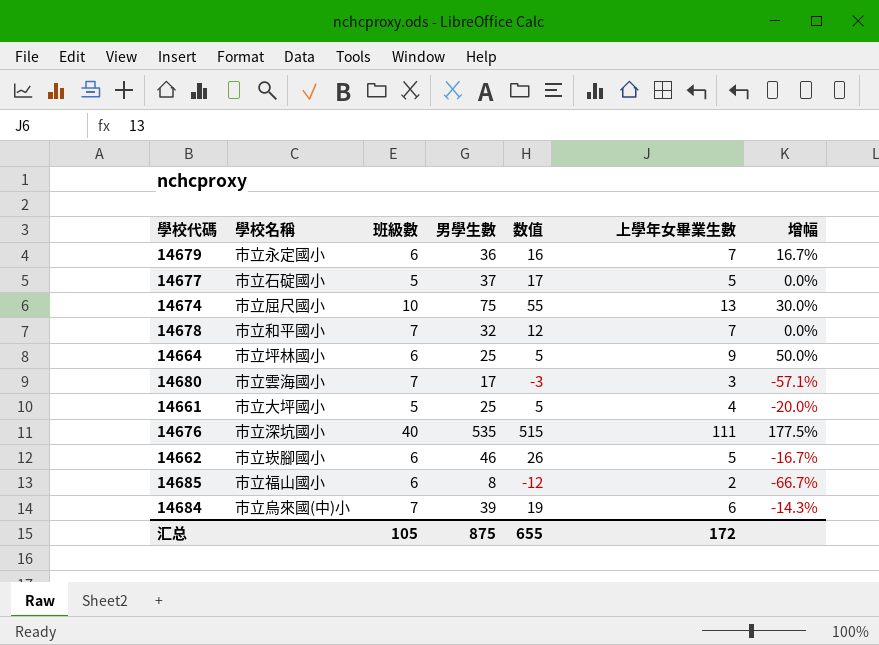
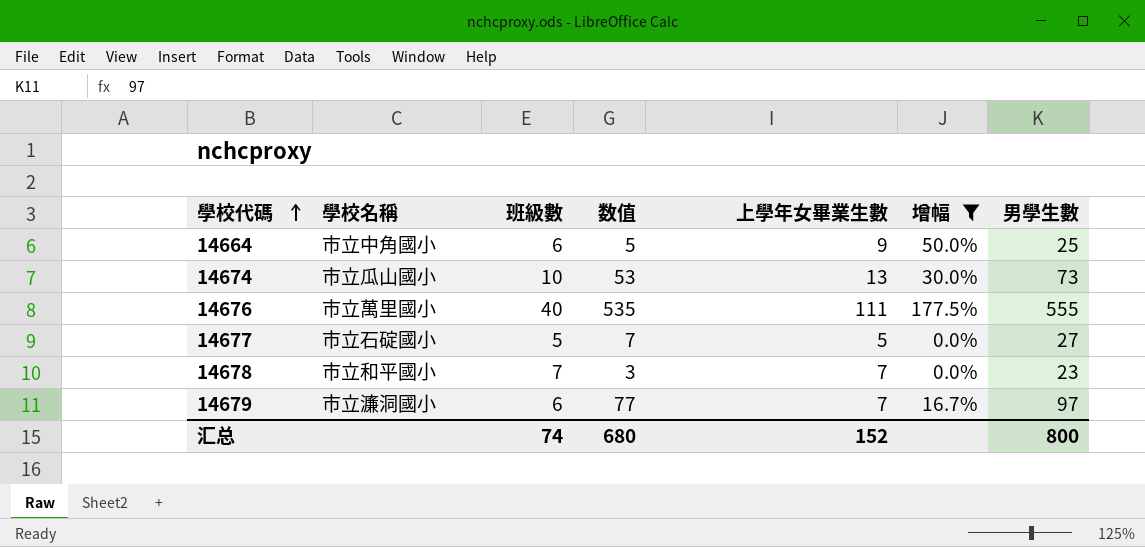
filter: none -> 增幅 >= 0.0%
row order: none -> 學校代碼 ascending
column 男學生數 | position: 4 -> 7
14664 | 學校名稱: 市立坪林國小 -> 市立中角國小
14674 | 學校名稱: 市立屈尺國小 -> 市立瓜山國小
14674 | 数值: 55 -> 53
14674 | 男學生數: 75 -> 73
14676 | 學校名稱: 市立深坑國小 -> 市立萬里國小
14676 | 数值: 515 -> 535
14676 | 男學生數: 535 -> 555
14677 | 数值: 17 -> 7
14677 | 男學生數: 37 -> 27
14678 | 数值: 12 -> 3
14678 | 男學生數: 32 -> 23
14679 | 學校名稱: 市立永定國小 -> 市立濂洞國小
14679 | 数值: 16 -> 77
14679 | 男學生數: 36 -> 97
汇总 | 班級數: 105 -> 74
汇总 | 数值: 655 -> 680
汇总 | 上學年女畢業生數: 172 -> 152
汇总 | 男學生數: 875 -> 800

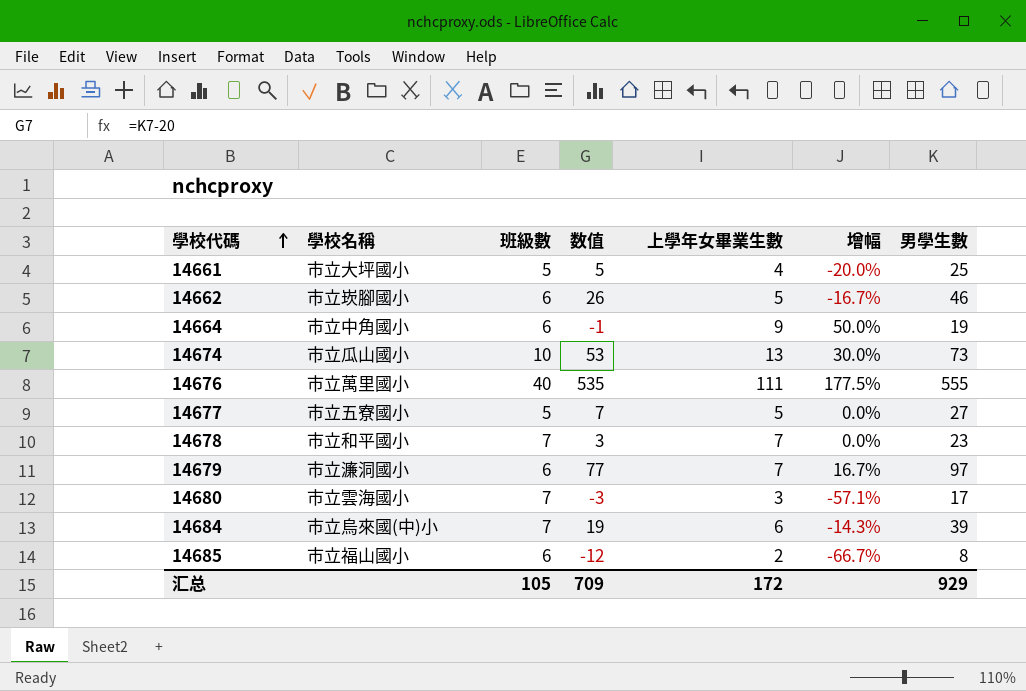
filter: 增幅 >= 0.0% -> none
14664 | 数值: 5 -> -1
14664 | 男學生數: 25 -> 19
14677 | 學校名稱: 市立石碇國小 -> 市立五寮國小
汇总 | 班級數: 74 -> 105
汇总 | 数值: 680 -> 709
汇总 | 上學年女畢業生數: 152 -> 172
汇总 | 男學生數: 800 -> 929

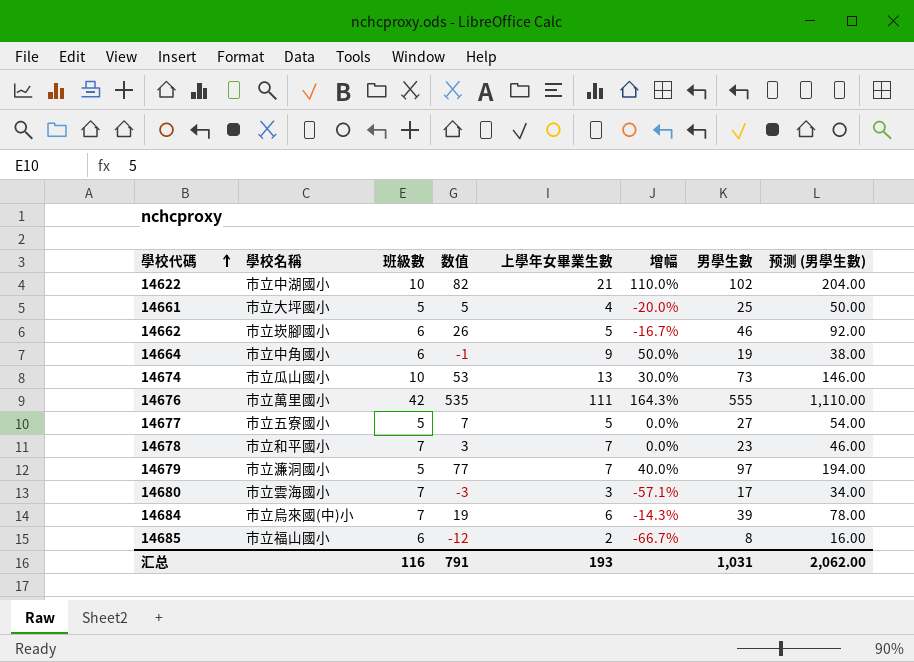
column 预测 (男學生數) | formula: none -> [男學生數] * 2
row 14622: none -> 市立中湖國小 | 10 | 82 | 21 | 110.0% | 102 | 204.00
14676 | 班級數: 40 -> 42
14676 | 增幅: 177.5% -> 164.3%
14679 | 班級數: 6 -> 5
14679 | 增幅: 16.7% -> 40.0%
汇总 | 班級數: 105 -> 116
汇总 | 数值: 709 -> 791
汇总 | 上學年女畢業生數: 172 -> 193
汇总 | 男學生數: 929 -> 1,031

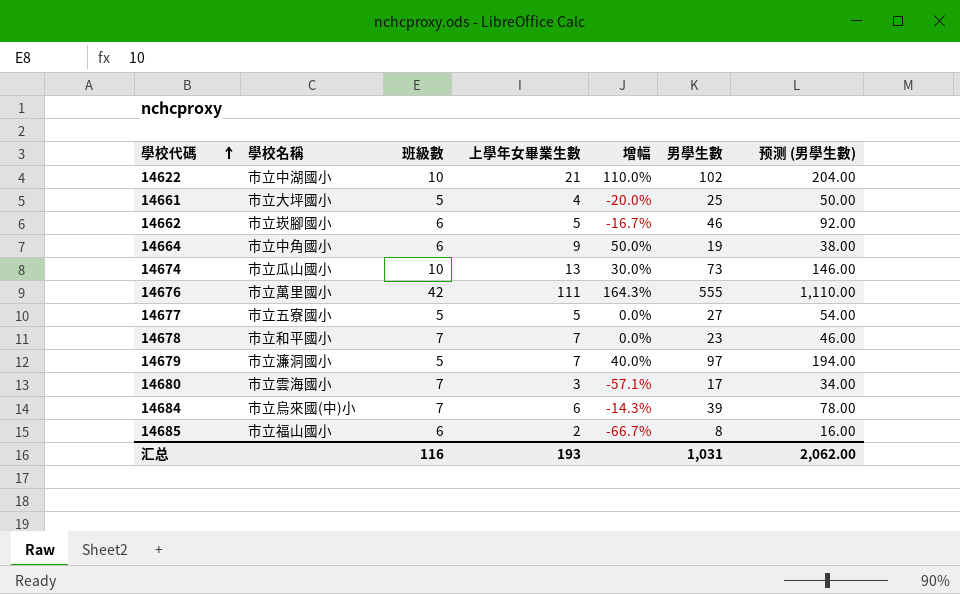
column 数值 | formula: [男學生數] - 20 -> none

